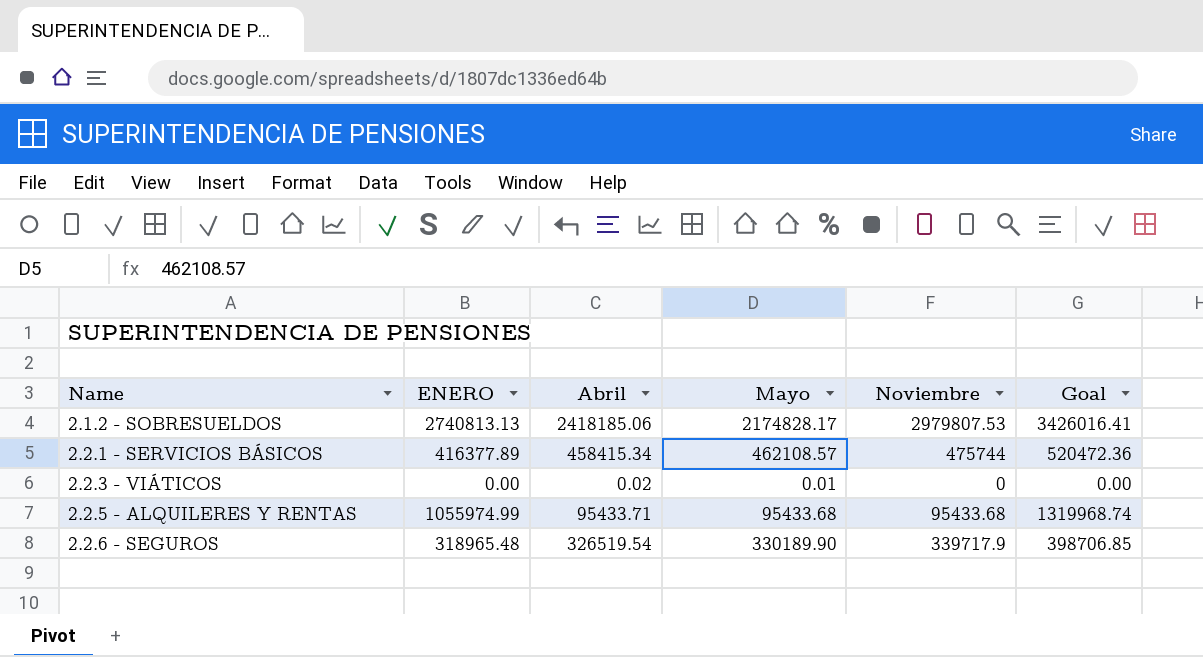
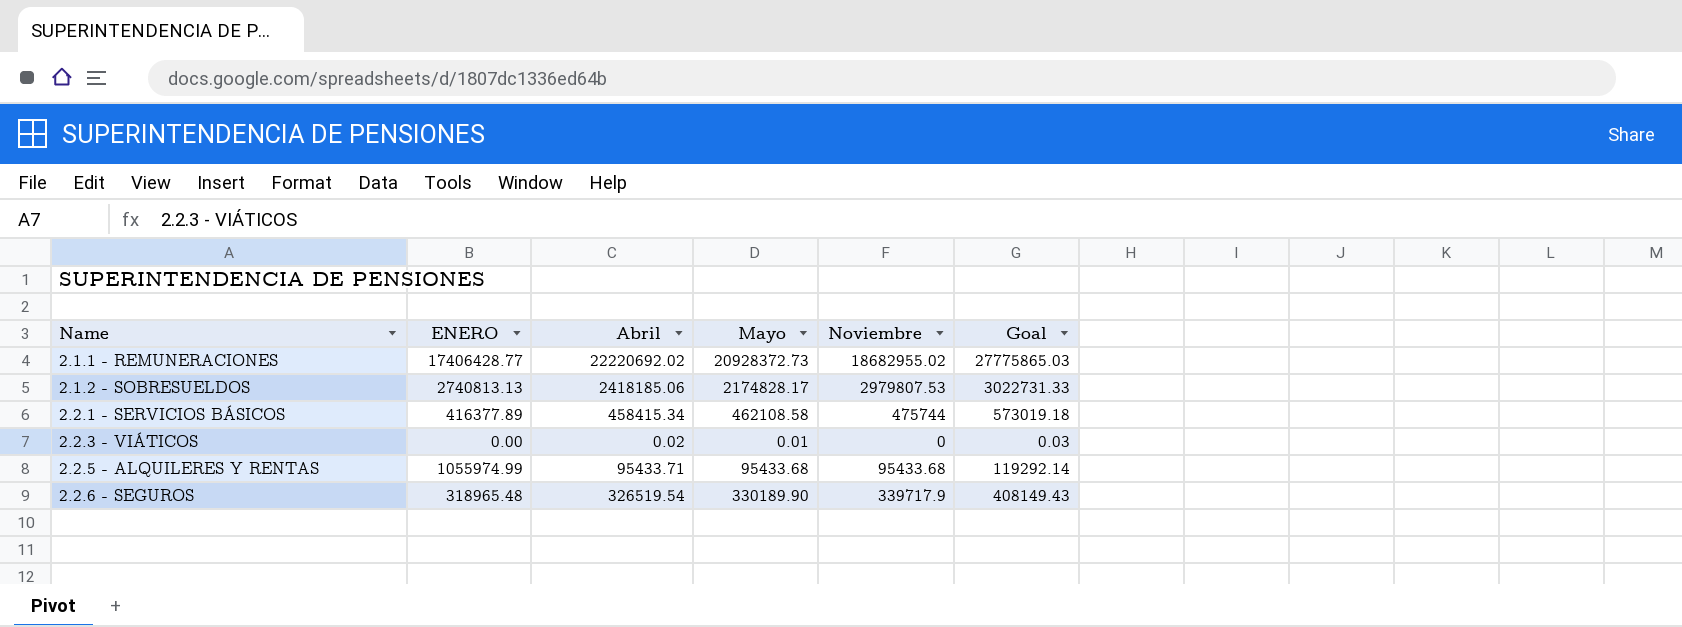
column Goal | formula: [ENERO] * 1.25 -> [Abril] * 1.25
row 2.1.1 - REMUNERACIONES: none -> 17406428.77 | 22220692.02 | 20928372.73 | 18682955.02 | 27775865.03
2.2.1 - SERVICIOS BÁSICOS | Mayo: 462108.57 -> 462108.58

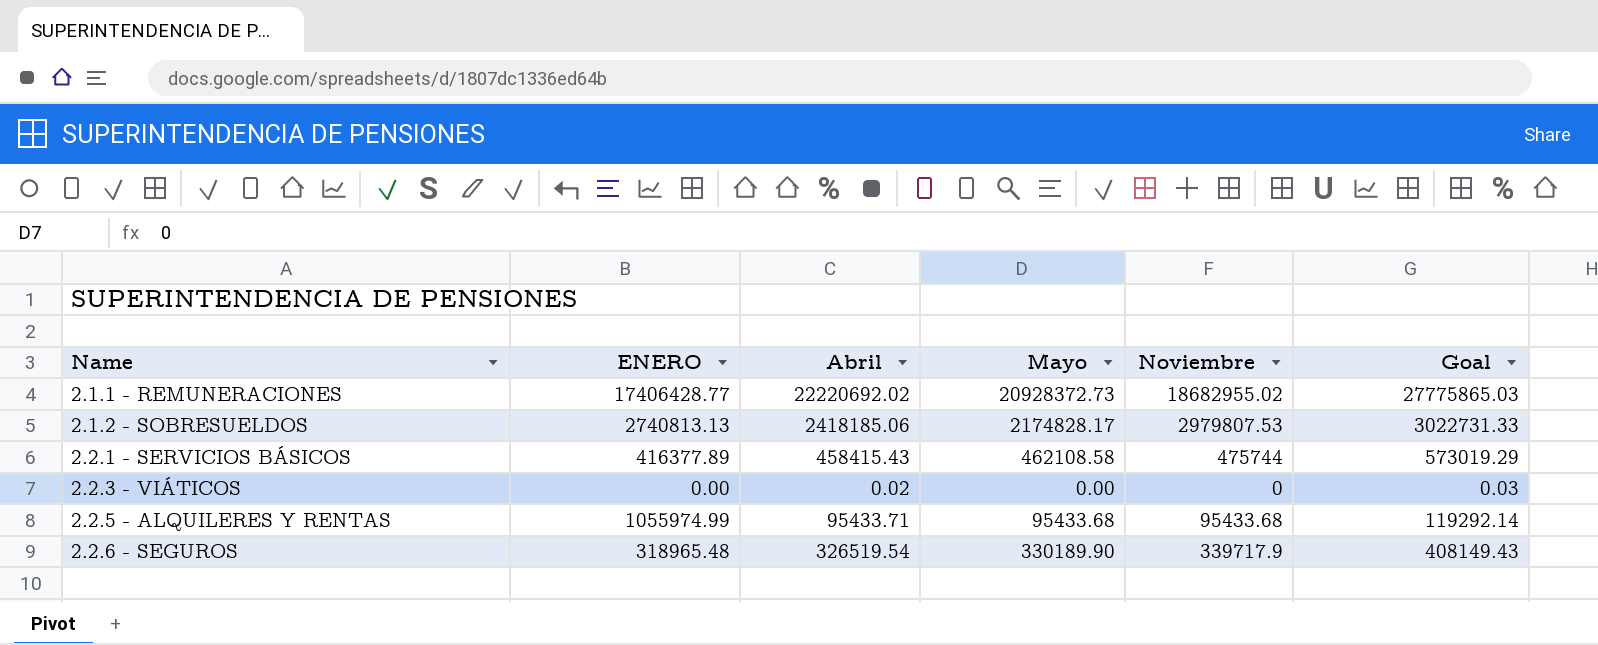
2.2.1 - SERVICIOS BÁSICOS | Abril: 458415.34 -> 458415.43
2.2.1 - SERVICIOS BÁSICOS | Goal: 573019.18 -> 573019.29
2.2.3 - VIÁTICOS | Mayo: 0.01 -> 0.00

